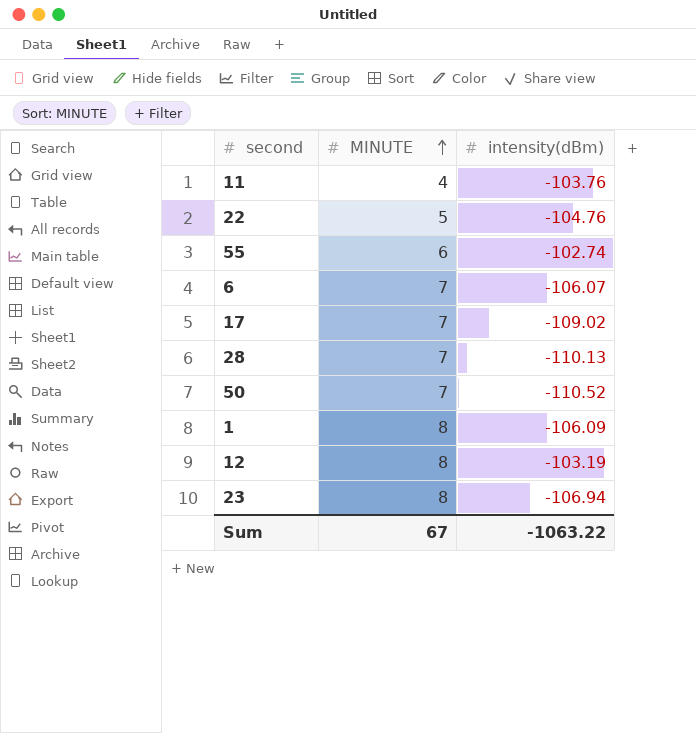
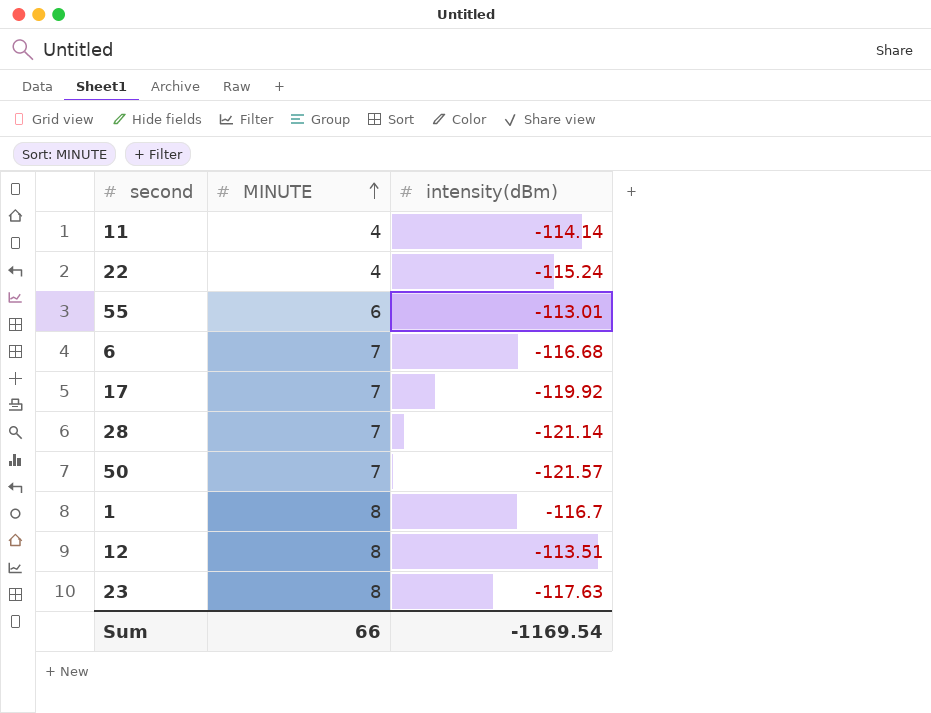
11 | intensity(dBm): -103.76 -> -114.14
22 | MINUTE: 5 -> 4
22 | intensity(dBm): -104.76 -> -115.24
55 | intensity(dBm): -102.74 -> -113.01
6 | intensity(dBm): -106.07 -> -116.68
17 | intensity(dBm): -109.02 -> -119.92
28 | intensity(dBm): -110.13 -> -121.14
50 | intensity(dBm): -110.52 -> -121.57
1 | intensity(dBm): -106.09 -> -116.7
12 | intensity(dBm): -103.19 -> -113.51
23 | intensity(dBm): -106.94 -> -117.63
Sum | MINUTE: 67 -> 66
Sum | intensity(dBm): -1063.22 -> -1169.54

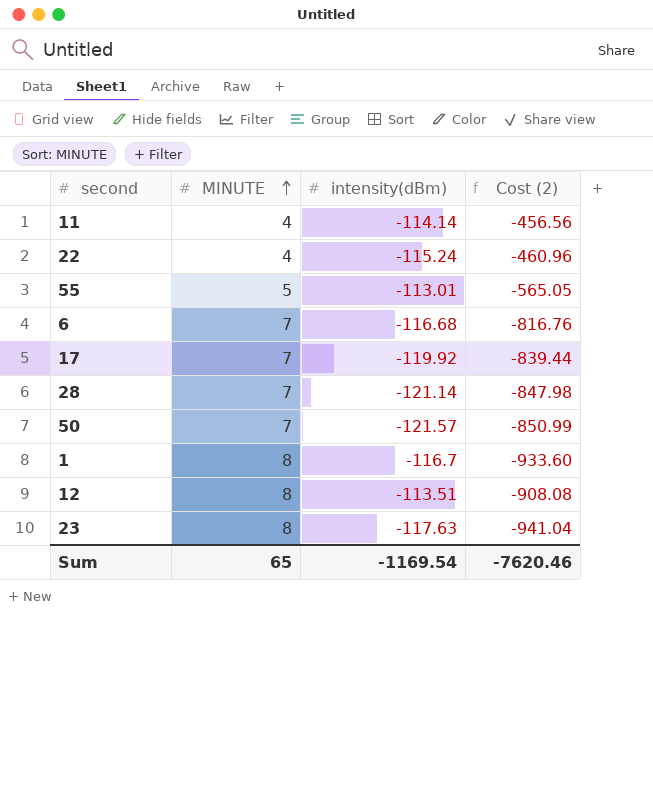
column Cost (2) | formula: none -> [MINUTE] * [intensity(dBm)]
55 | MINUTE: 6 -> 5
Sum | MINUTE: 66 -> 65

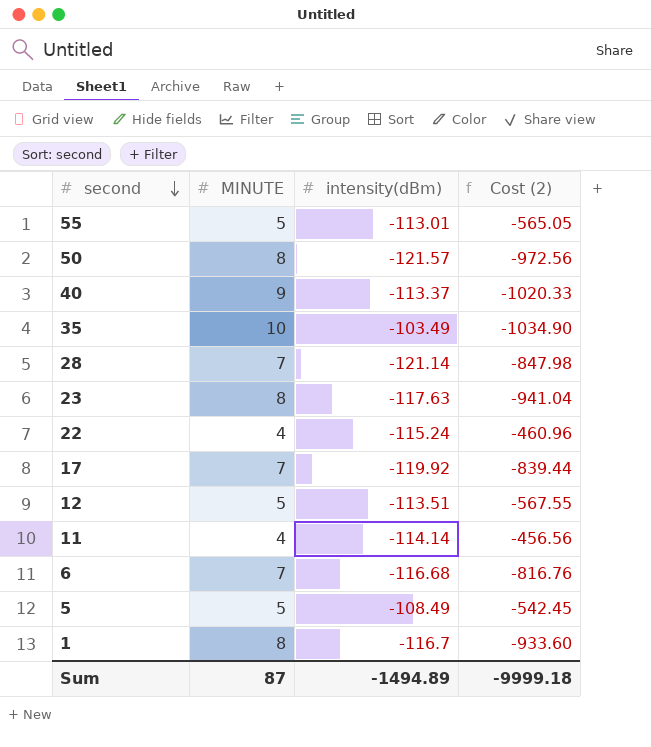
row order: MINUTE ascending -> second descending
50 | MINUTE: 7 -> 8
50 | Cost (2): -850.99 -> -972.56
row 40: none -> 9 | -113.37 | -1020.33
row 35: none -> 10 | -103.49 | -1034.90
12 | MINUTE: 8 -> 5
12 | Cost (2): -908.08 -> -567.55
row 5: none -> 5 | -108.49 | -542.45
Sum | MINUTE: 65 -> 87
Sum | intensity(dBm): -1169.54 -> -1494.89
Sum | Cost (2): -7620.46 -> -9999.18

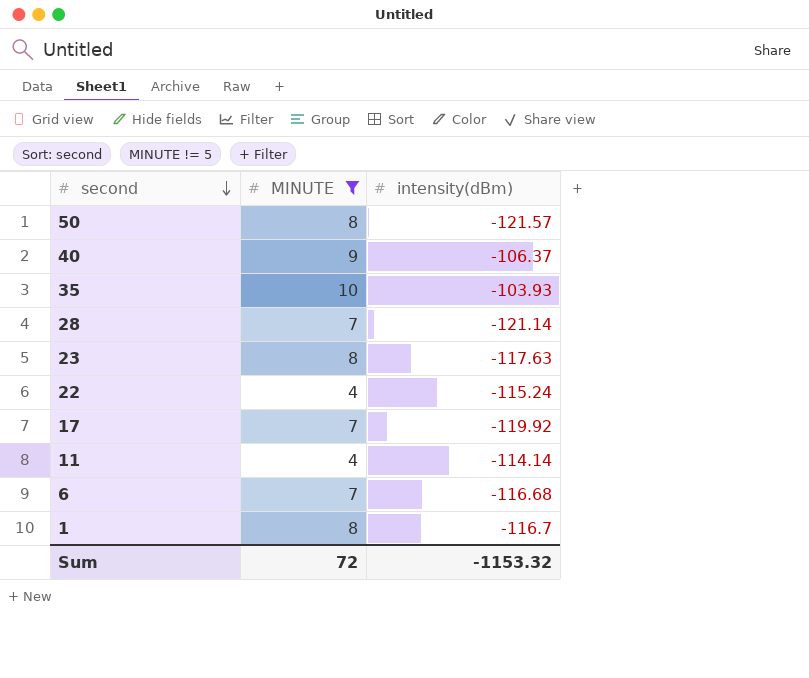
filter: none -> MINUTE != 5
column Cost (2) | formula: [MINUTE] * [intensity(dBm)] -> none
40 | intensity(dBm): -113.37 -> -106.37
35 | intensity(dBm): -103.49 -> -103.93
Sum | MINUTE: 87 -> 72
Sum | intensity(dBm): -1494.89 -> -1153.32

